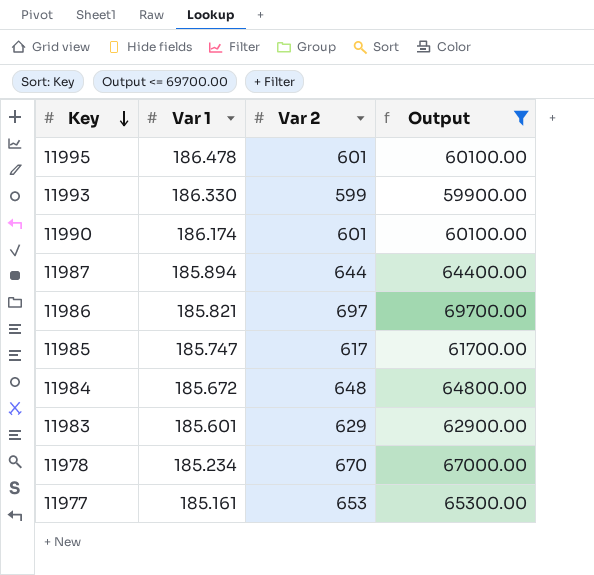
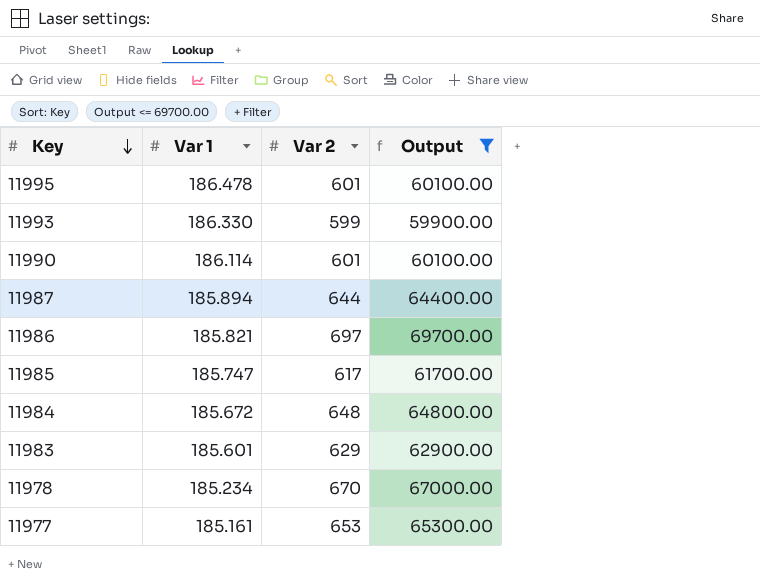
11990 | Var 1: 186.174 -> 186.114

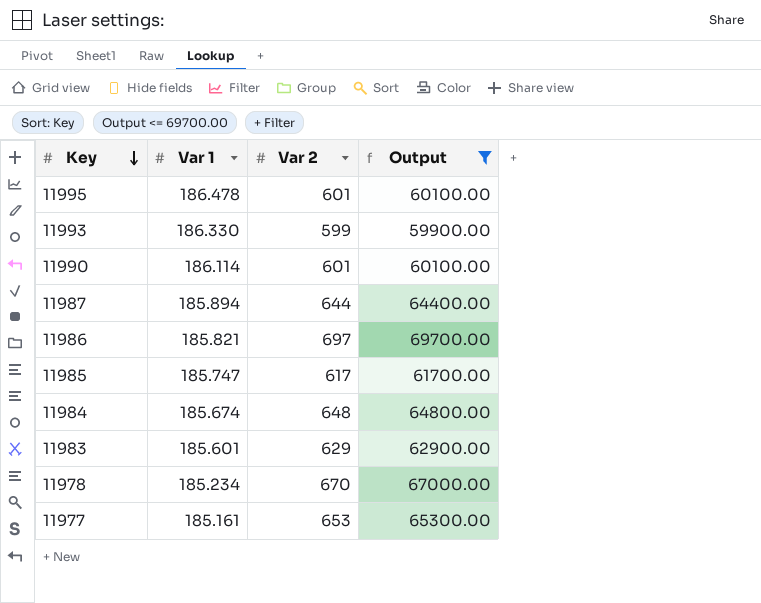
11984 | Var 1: 185.672 -> 185.674

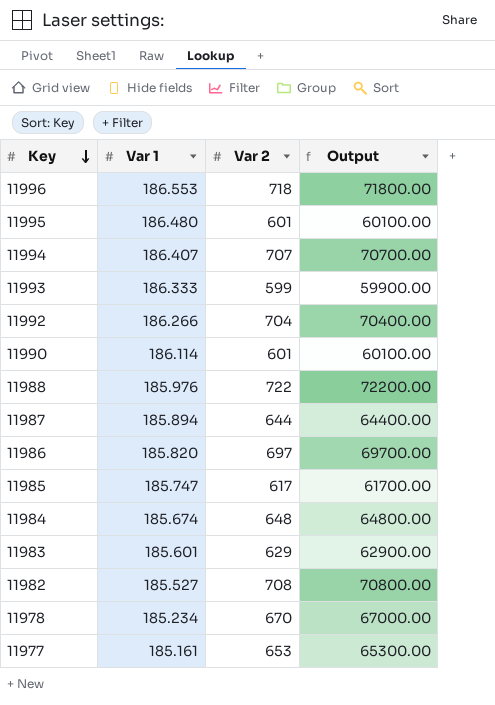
filter: Output <= 69700.00 -> none
11995 | Var 1: 186.478 -> 186.480
11993 | Var 1: 186.330 -> 186.333
11986 | Var 1: 185.821 -> 185.820

